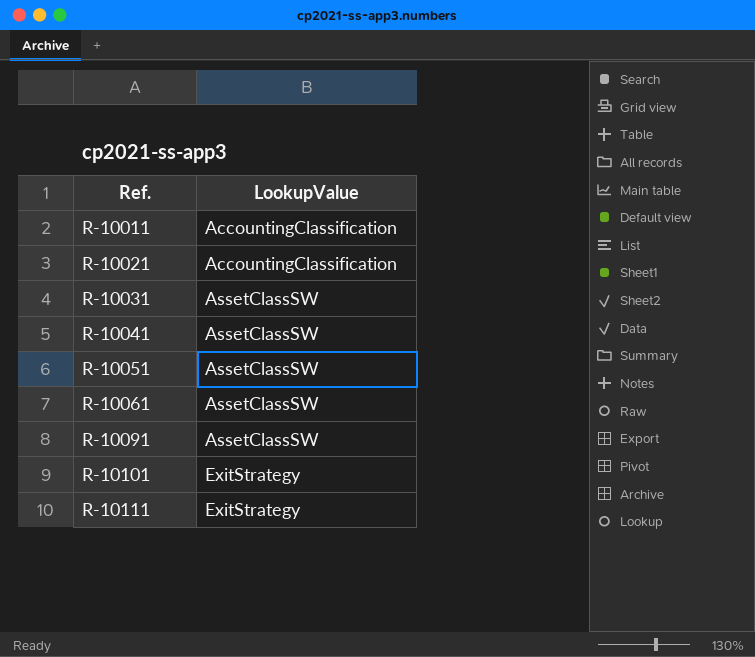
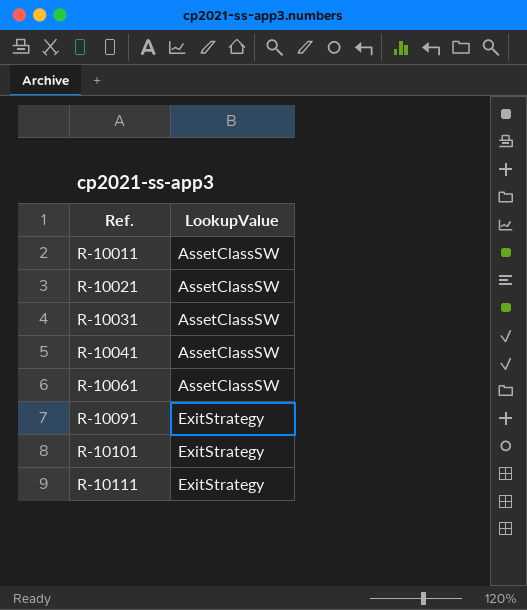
row R-10051: AssetClassSW -> none
R-10011 | LookupValue: AccountingClassification -> AssetClassSW
R-10021 | LookupValue: AccountingClassification -> AssetClassSW
R-10091 | LookupValue: AssetClassSW -> ExitStrategy

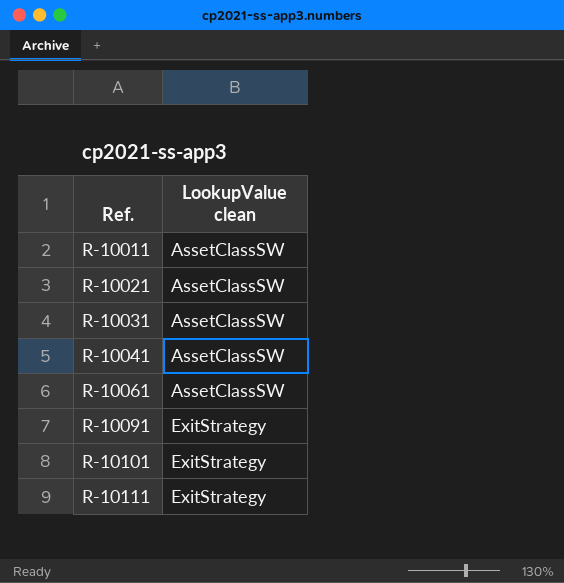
column name: LookupValue -> LookupValue clean

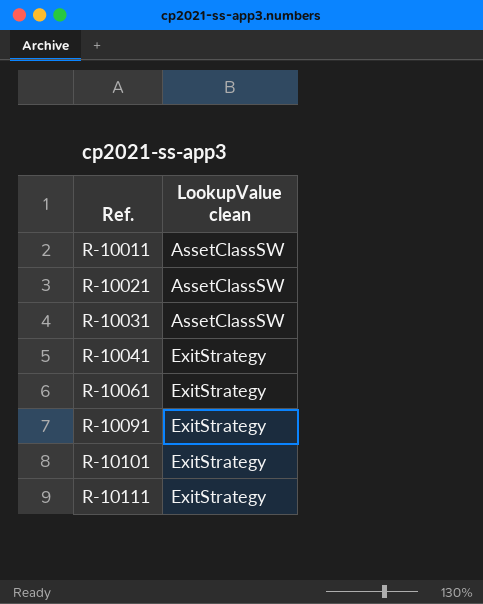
R-10041 | LookupValue clean: AssetClassSW -> ExitStrategy
R-10061 | LookupValue clean: AssetClassSW -> ExitStrategy

